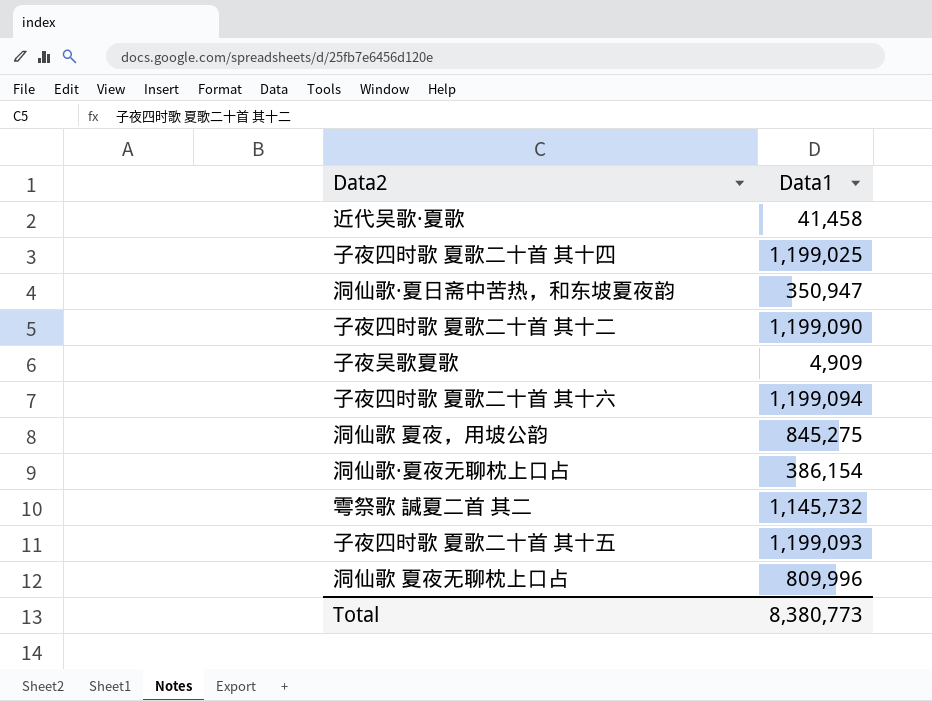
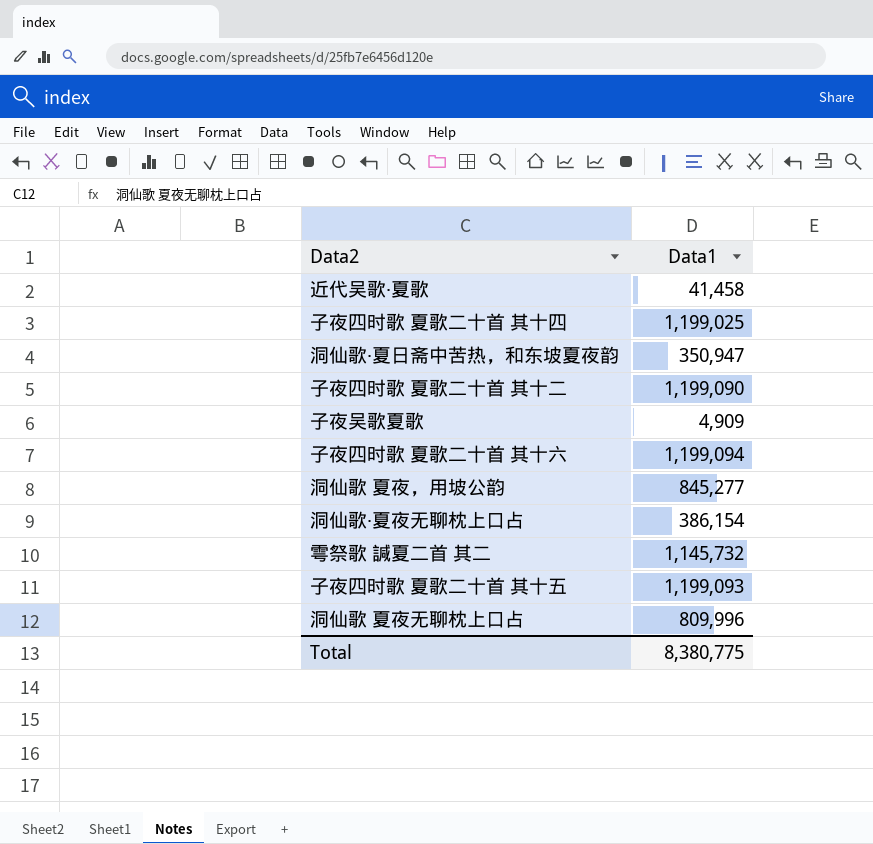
洞仙歌 夏夜，用坡公韵 | Data1: 845,275 -> 845,277
Total | Data1: 8,380,773 -> 8,380,775

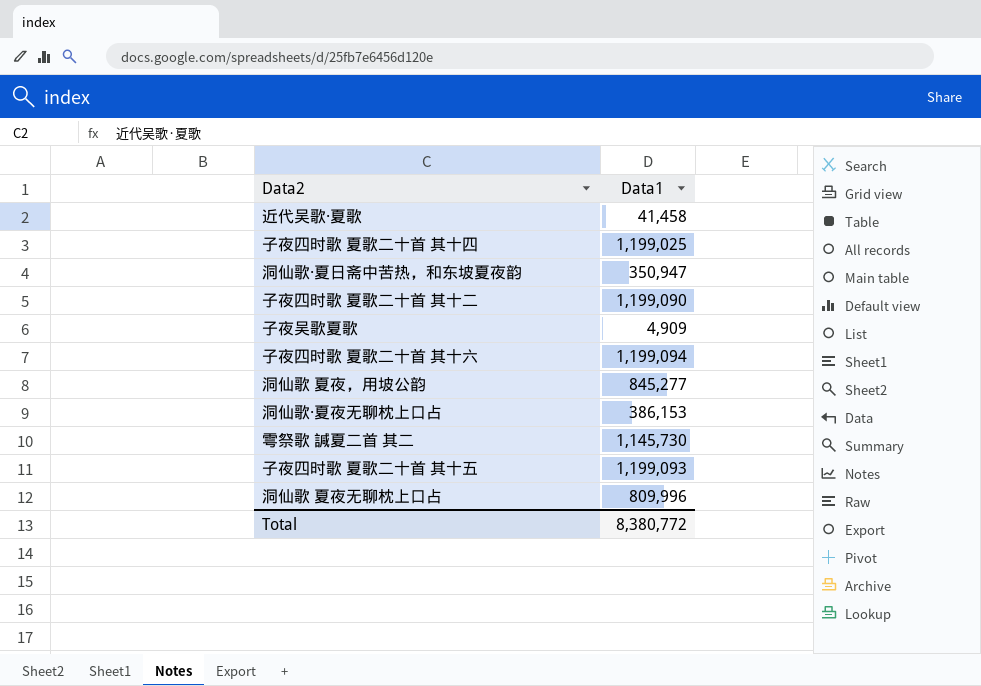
洞仙歌·夏夜无聊枕上口占 | Data1: 386,154 -> 386,153
雩祭歌 諴夏二首 其二 | Data1: 1,145,732 -> 1,145,730
Total | Data1: 8,380,775 -> 8,380,772

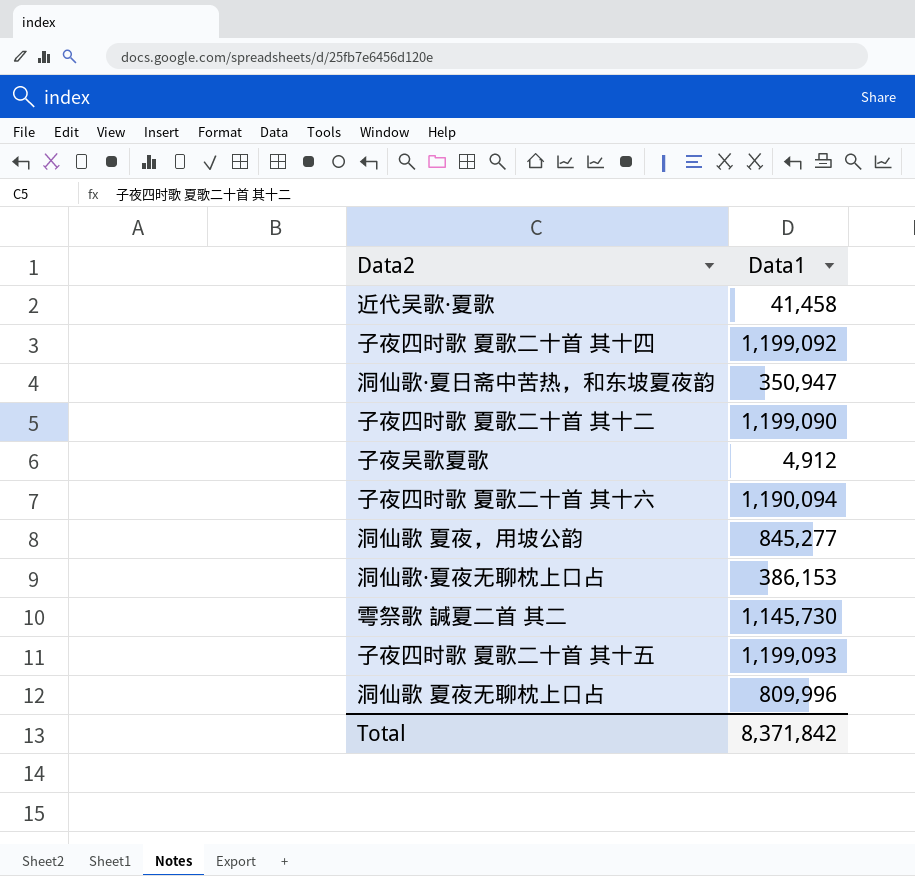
子夜四时歌 夏歌二十首 其十四 | Data1: 1,199,025 -> 1,199,092
子夜吴歌夏歌 | Data1: 4,909 -> 4,912
子夜四时歌 夏歌二十首 其十六 | Data1: 1,199,094 -> 1,190,094
Total | Data1: 8,380,772 -> 8,371,842

